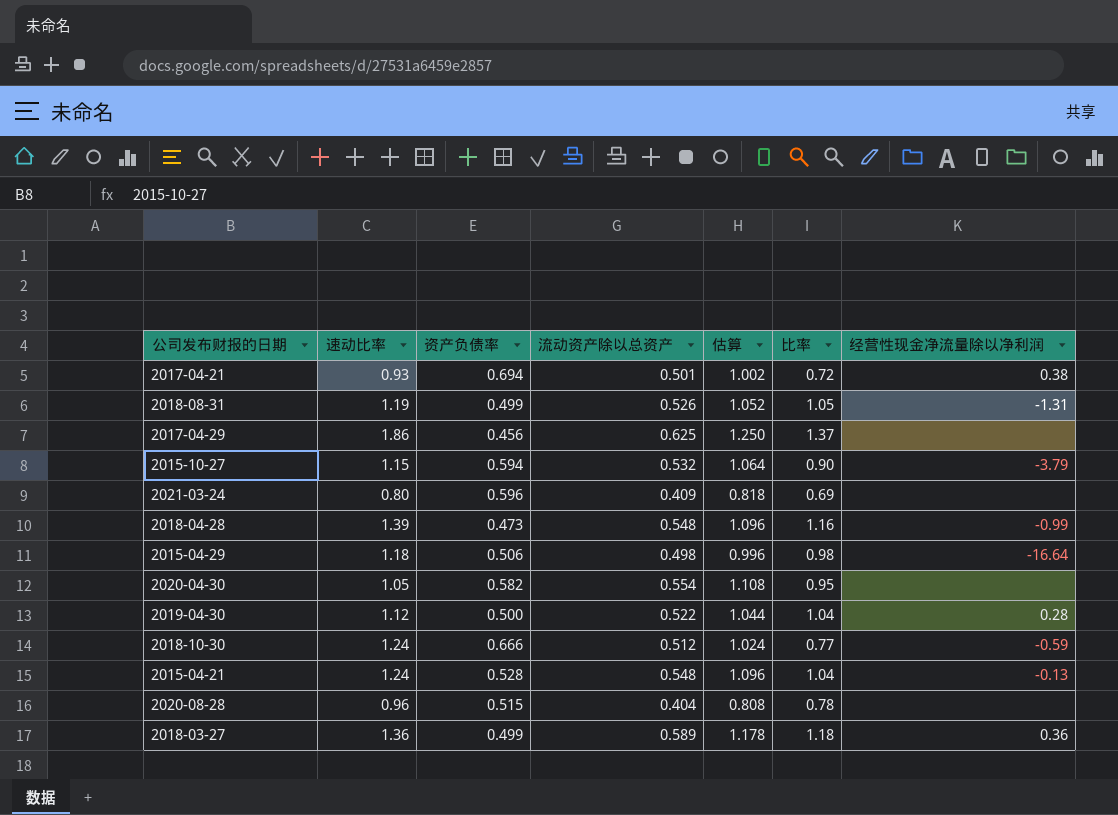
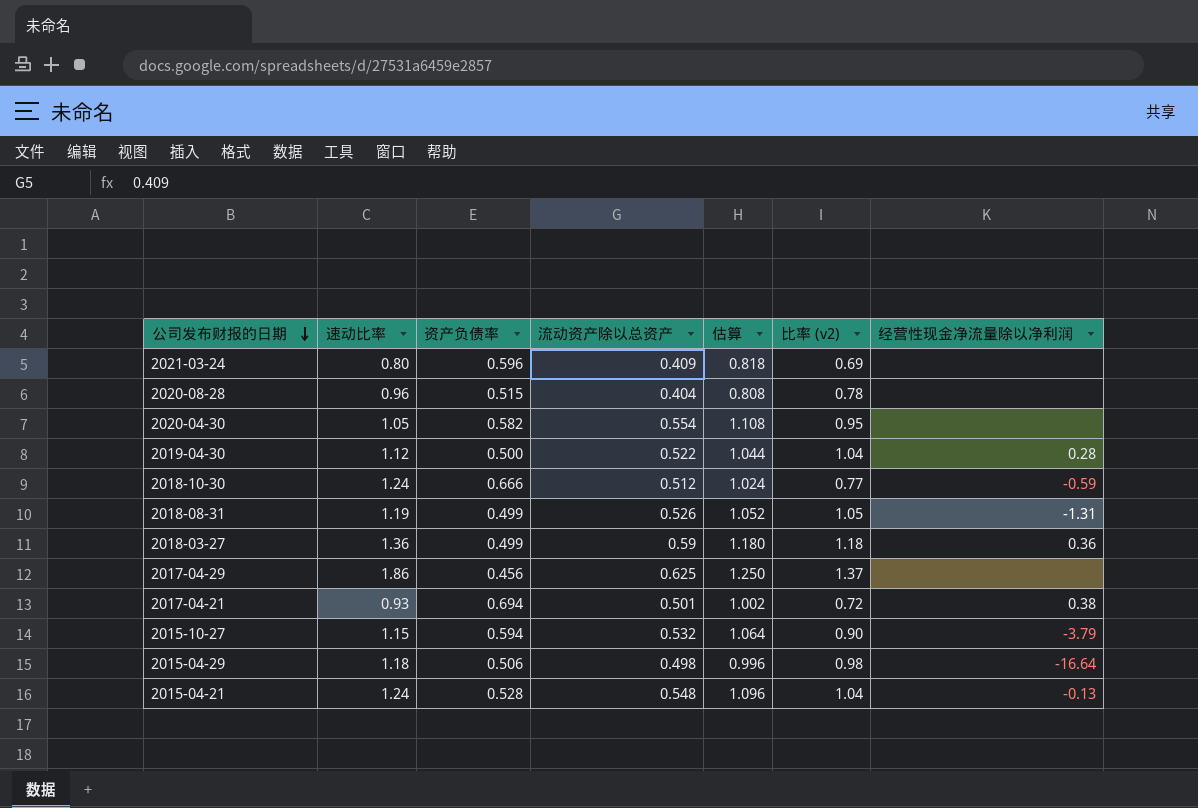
row order: none -> 公司发布财报的日期 descending
column name: 比率 -> 比率 (v2)
row 2018-04-28: 1.39 | 0.473 | 0.548 | 1.096 | 1.16 | -0.99 -> none
2018-03-27 | 流动资产除以总资产: 0.589 -> 0.59
2018-03-27 | 估算: 1.178 -> 1.180

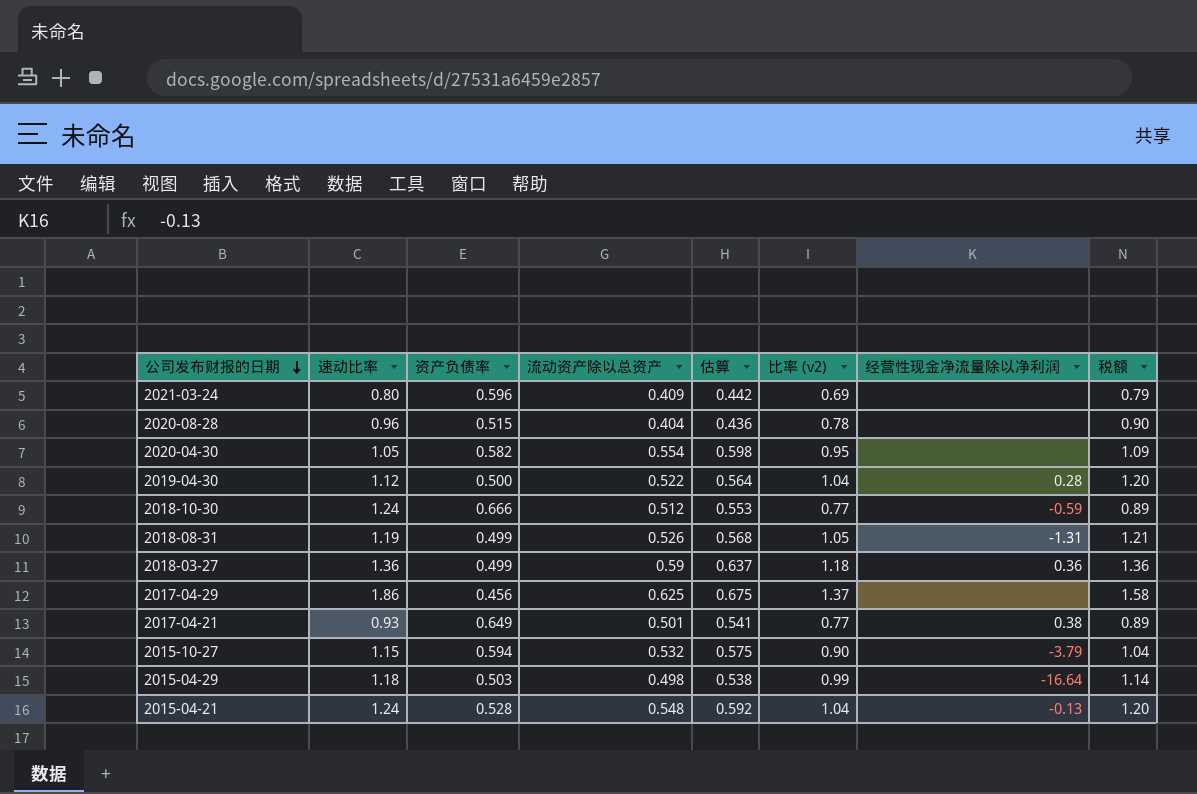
column 估算 | formula: [流动资产除以总资产] * 2 -> [流动资产除以总资产] * 1.08
column 税额 | formula: none -> [比率 (v2)] * 1.15
2017-04-21 | 资产负债率: 0.694 -> 0.649
2017-04-21 | 比率 (v2): 0.72 -> 0.77
2015-04-29 | 资产负债率: 0.506 -> 0.503
2015-04-29 | 比率 (v2): 0.98 -> 0.99

